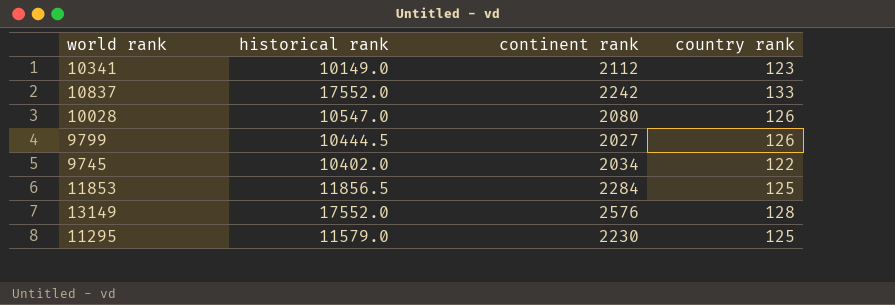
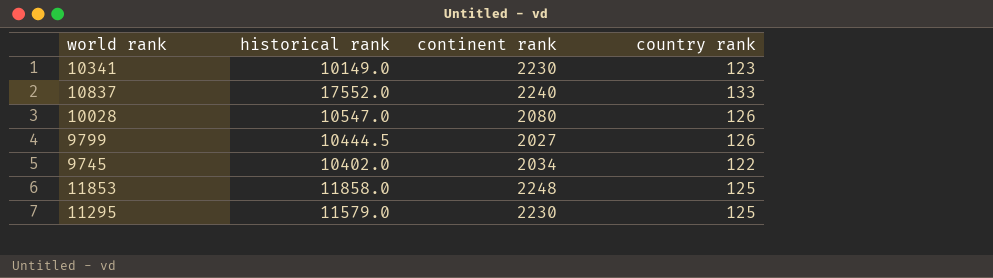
row 13149: 17552.0 | 2576 | 128 -> none
10341 | continent rank: 2112 -> 2230
10837 | continent rank: 2242 -> 2240
11853 | historical rank: 11856.5 -> 11858.0
11853 | continent rank: 2284 -> 2248

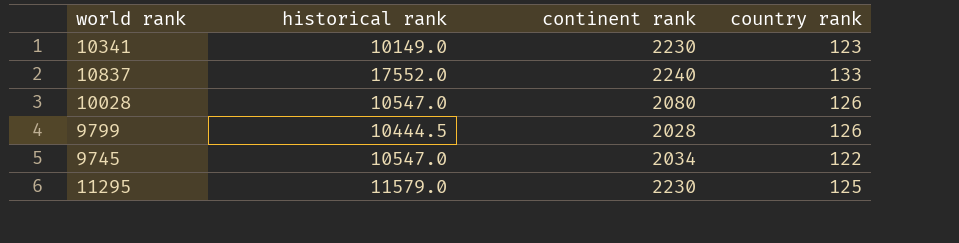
row 11853: 11858.0 | 2248 | 125 -> none
9799 | continent rank: 2027 -> 2028
9745 | historical rank: 10402.0 -> 10547.0

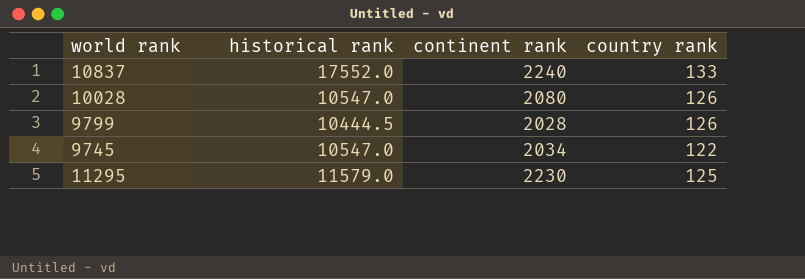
row 10341: 10149.0 | 2230 | 123 -> none

